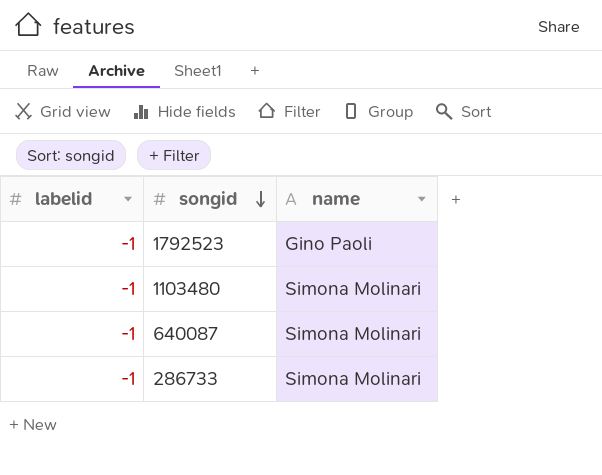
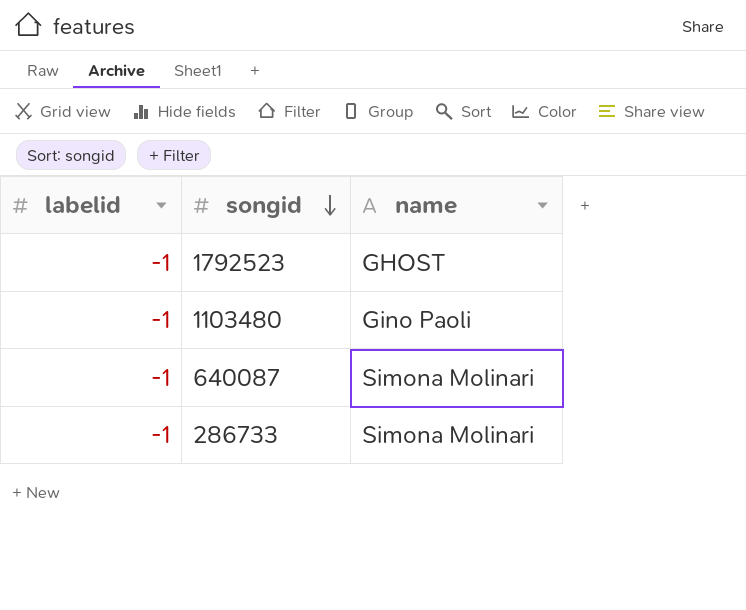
1792523 | name: Gino Paoli -> GHOST
1103480 | name: Simona Molinari -> Gino Paoli

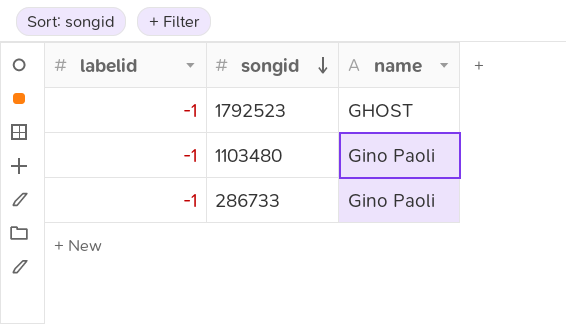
row 640087: -1 | Simona Molinari -> none
286733 | name: Simona Molinari -> Gino Paoli

